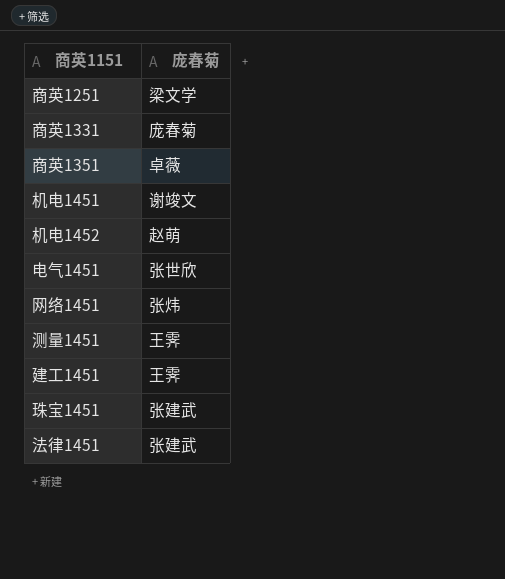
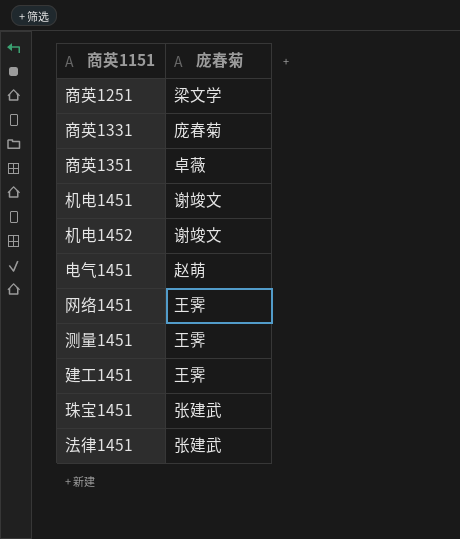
机电1452 | 庞春菊: 赵萌 -> 谢竣文
电气1451 | 庞春菊: 张世欣 -> 赵萌
网络1451 | 庞春菊: 张炜 -> 王霁

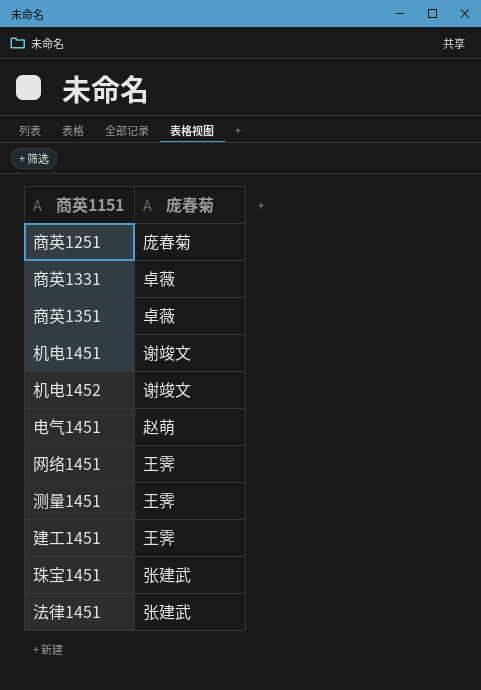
商英1251 | 庞春菊: 梁文学 -> 庞春菊
商英1331 | 庞春菊: 庞春菊 -> 卓薇

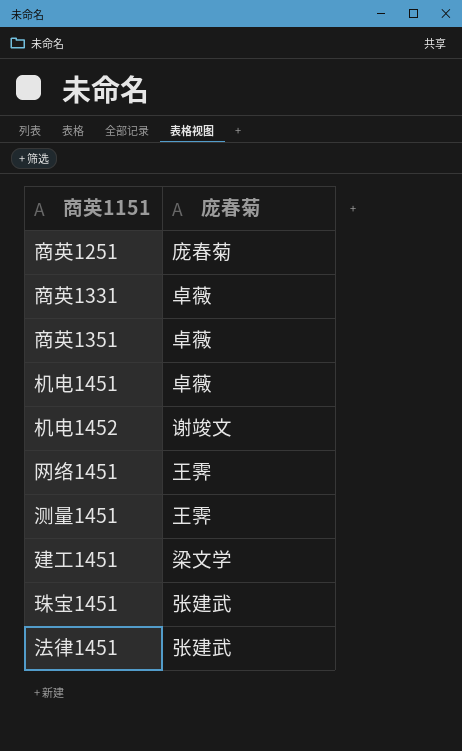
row 电气1451: 赵萌 -> none
机电1451 | 庞春菊: 谢竣文 -> 卓薇
建工1451 | 庞春菊: 王霁 -> 梁文学

